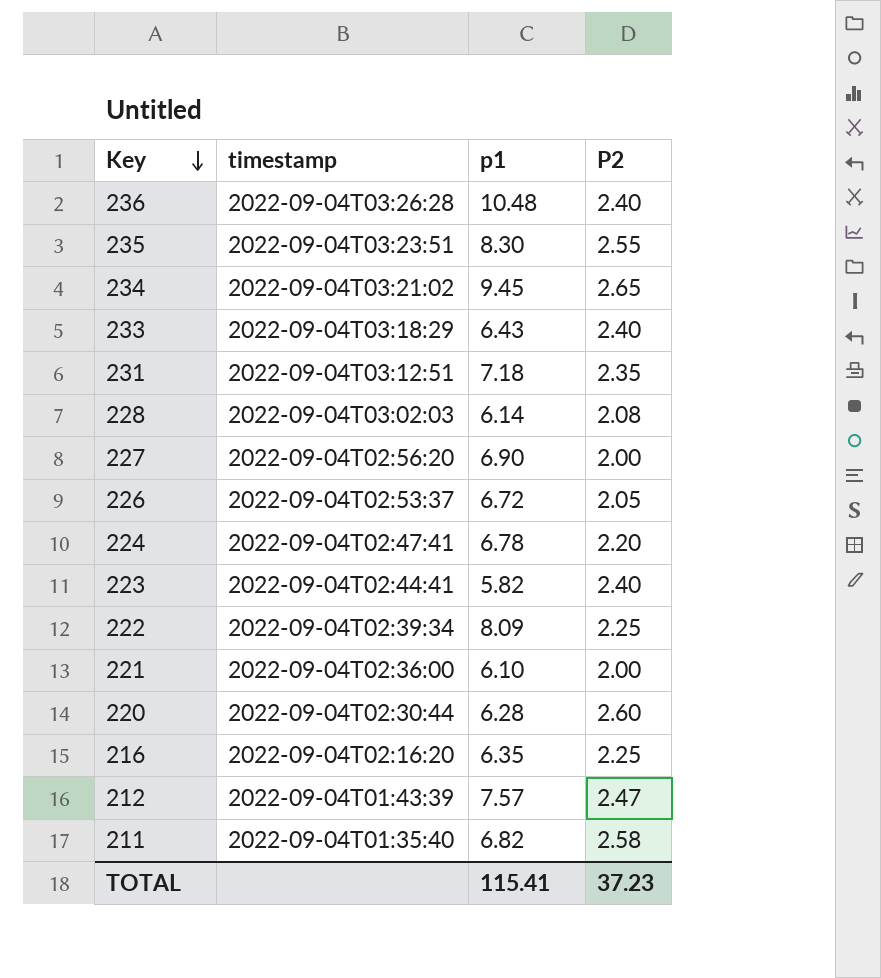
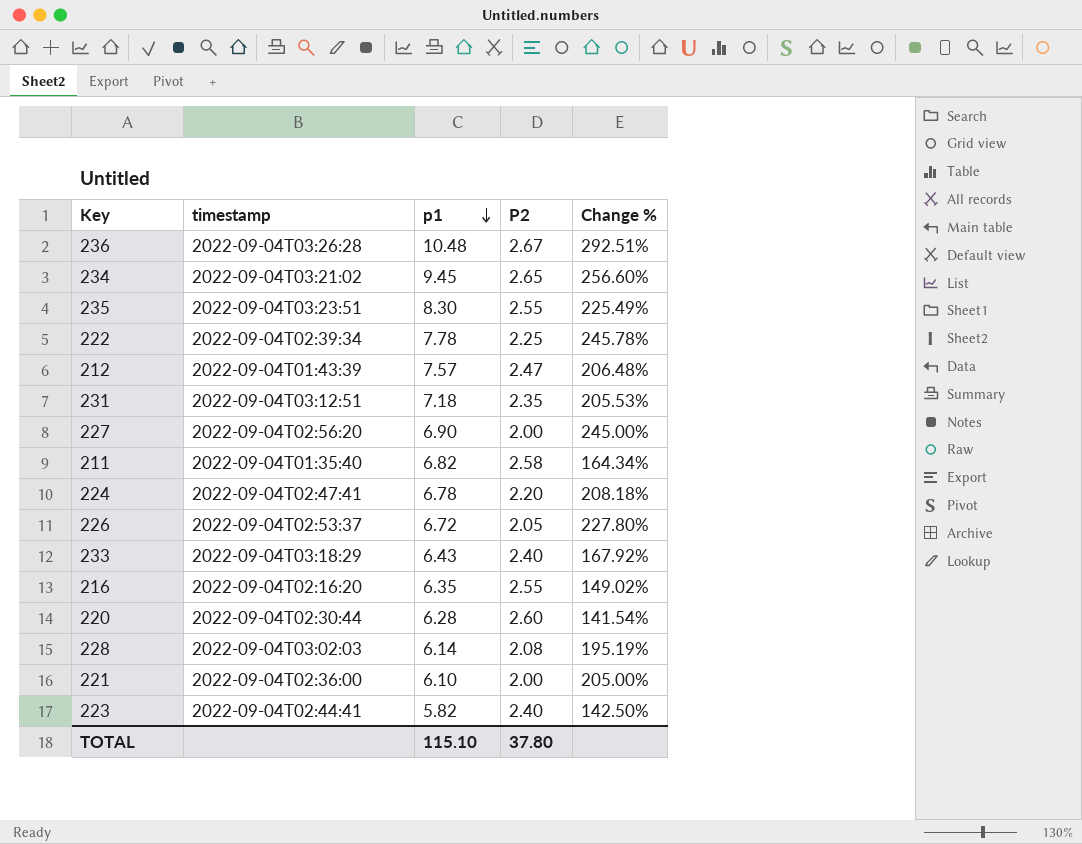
row order: Key descending -> p1 descending
column Change % | formula: none -> ([p1] - [P2]) / [P2]
236 | P2: 2.40 -> 2.67
222 | p1: 8.09 -> 7.78
216 | P2: 2.25 -> 2.55
TOTAL | p1: 115.41 -> 115.10
TOTAL | P2: 37.23 -> 37.80

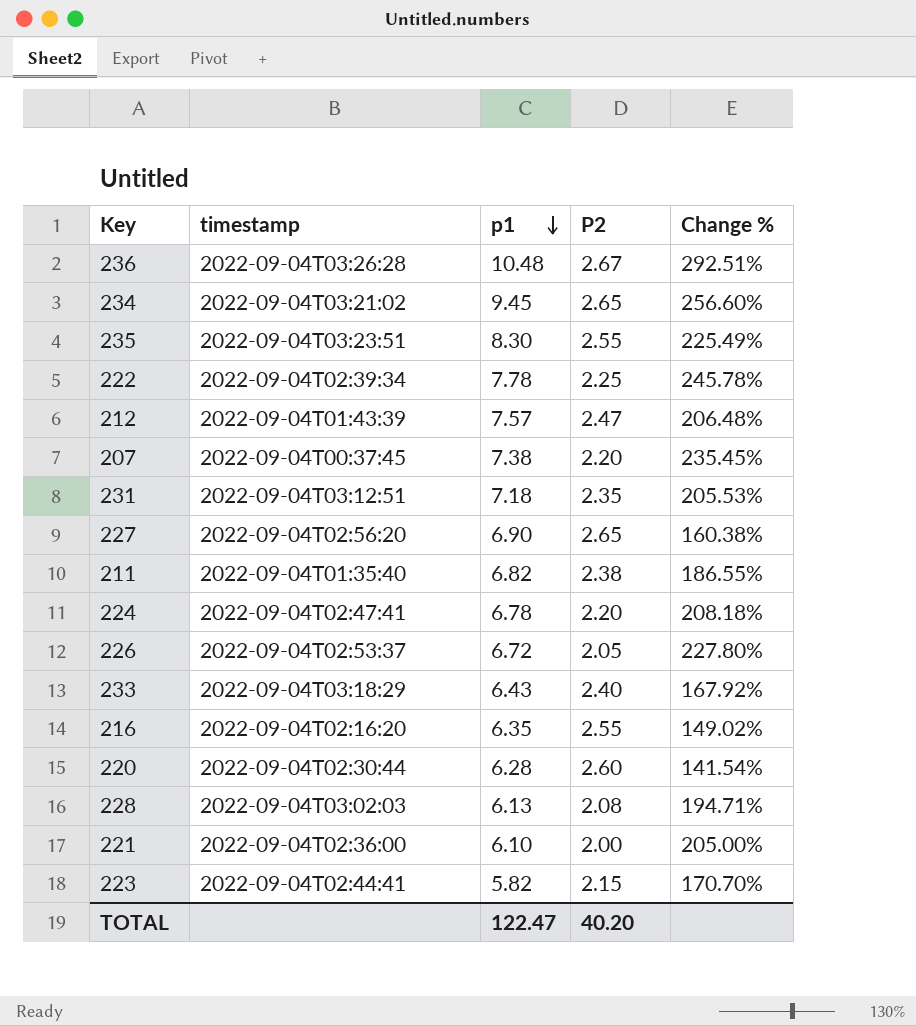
row 207: none -> 2022-09-04T00:37:45 | 7.38 | 2.20 | 235.45%
227 | P2: 2.00 -> 2.65
227 | Change %: 245.00% -> 160.38%
211 | P2: 2.58 -> 2.38
211 | Change %: 164.34% -> 186.55%
228 | p1: 6.14 -> 6.13
228 | Change %: 195.19% -> 194.71%
223 | P2: 2.40 -> 2.15
223 | Change %: 142.50% -> 170.70%
TOTAL | p1: 115.10 -> 122.47
TOTAL | P2: 37.80 -> 40.20

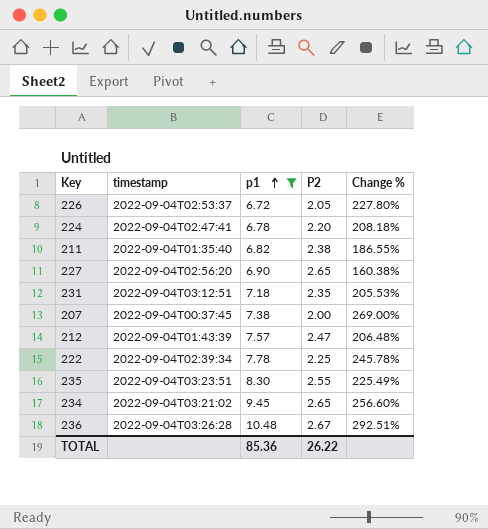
filter: none -> p1 >= 6.72
row order: p1 descending -> p1 ascending
207 | P2: 2.20 -> 2.00
207 | Change %: 235.45% -> 269.00%
TOTAL | p1: 122.47 -> 85.36
TOTAL | P2: 40.20 -> 26.22

